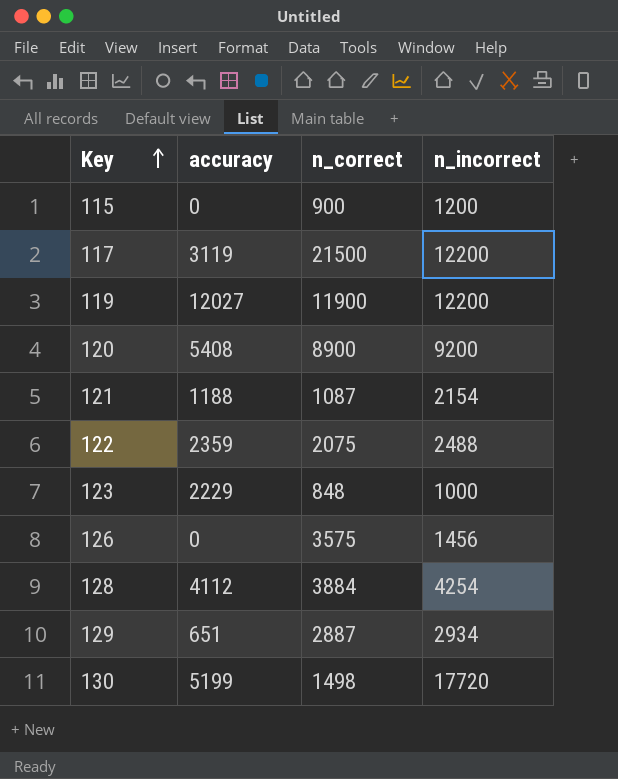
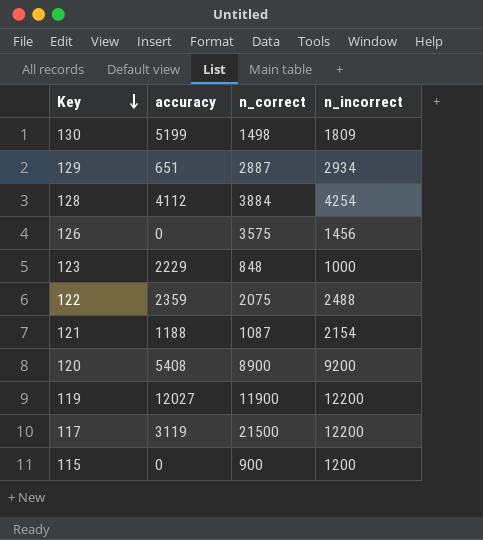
row order: Key ascending -> Key descending
130 | n_incorrect: 17720 -> 1809

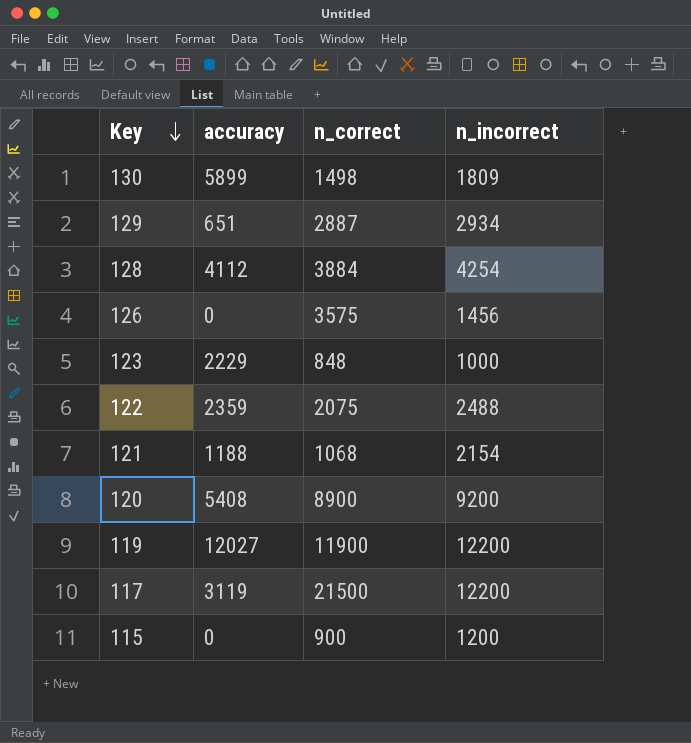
130 | accuracy: 5199 -> 5899
121 | n_correct: 1087 -> 1068

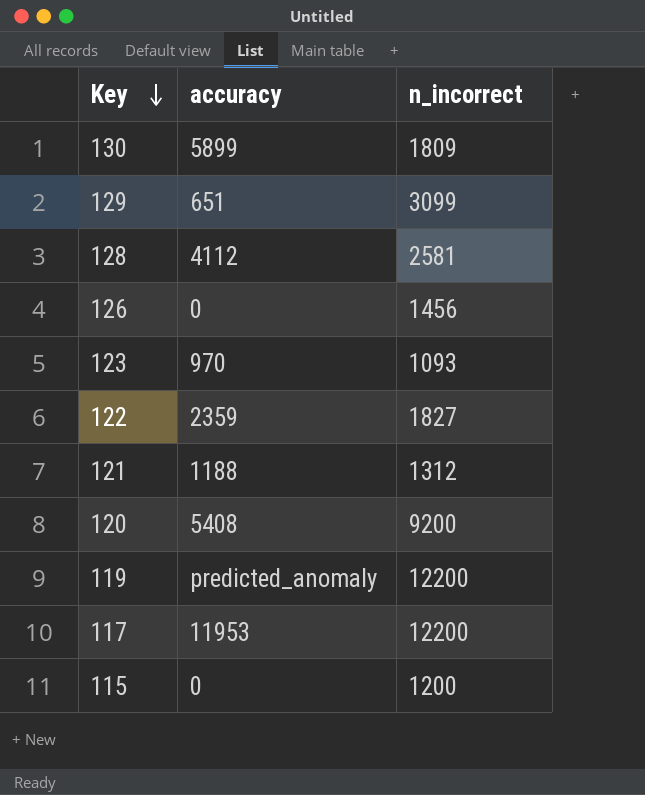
column n_correct | position: 3 -> none
129 | n_incorrect: 2934 -> 3099
128 | n_incorrect: 4254 -> 2581
123 | accuracy: 2229 -> 970
123 | n_incorrect: 1000 -> 1093
122 | n_incorrect: 2488 -> 1827
121 | n_incorrect: 2154 -> 1312
119 | accuracy: 12027 -> predicted_anomaly
117 | accuracy: 3119 -> 11953

